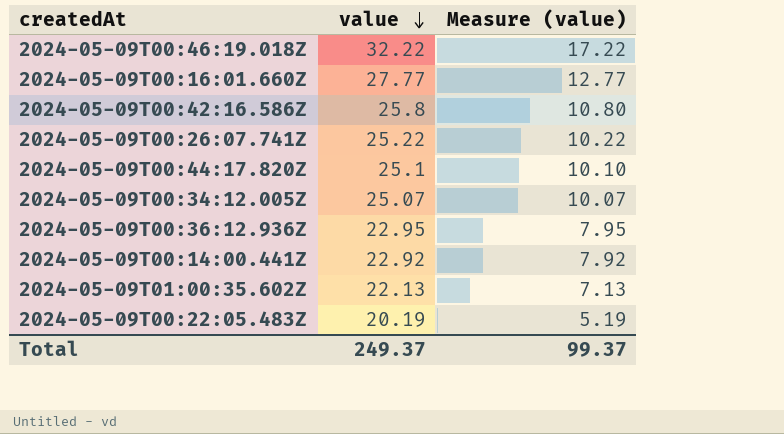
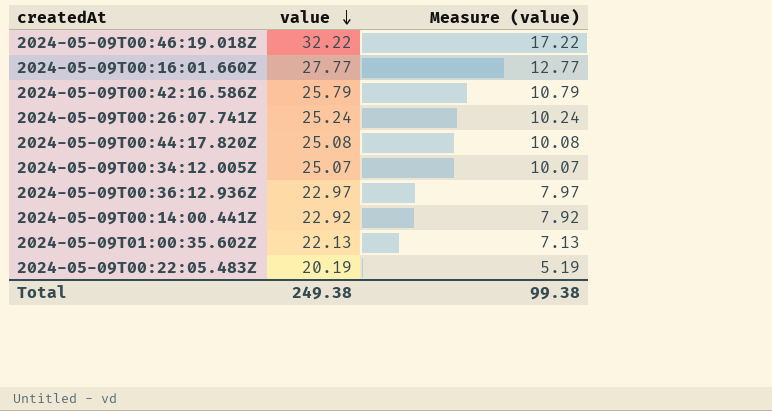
2024-05-09T00:42:16.586Z | value: 25.8 -> 25.79
2024-05-09T00:42:16.586Z | Measure (value): 10.80 -> 10.79
2024-05-09T00:26:07.741Z | value: 25.22 -> 25.24
2024-05-09T00:26:07.741Z | Measure (value): 10.22 -> 10.24
2024-05-09T00:44:17.820Z | value: 25.1 -> 25.08
2024-05-09T00:44:17.820Z | Measure (value): 10.10 -> 10.08
2024-05-09T00:36:12.936Z | value: 22.95 -> 22.97
2024-05-09T00:36:12.936Z | Measure (value): 7.95 -> 7.97
Total | value: 249.37 -> 249.38
Total | Measure (value): 99.37 -> 99.38

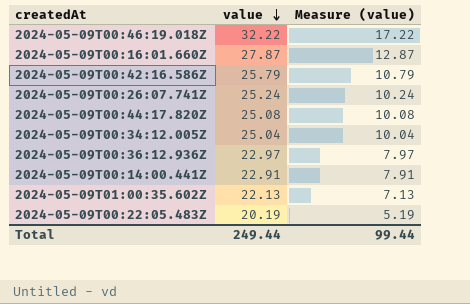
2024-05-09T00:16:01.660Z | value: 27.77 -> 27.87
2024-05-09T00:16:01.660Z | Measure (value): 12.77 -> 12.87
2024-05-09T00:34:12.005Z | value: 25.07 -> 25.04
2024-05-09T00:34:12.005Z | Measure (value): 10.07 -> 10.04
2024-05-09T00:14:00.441Z | value: 22.92 -> 22.91
2024-05-09T00:14:00.441Z | Measure (value): 7.92 -> 7.91
Total | value: 249.38 -> 249.44
Total | Measure (value): 99.38 -> 99.44

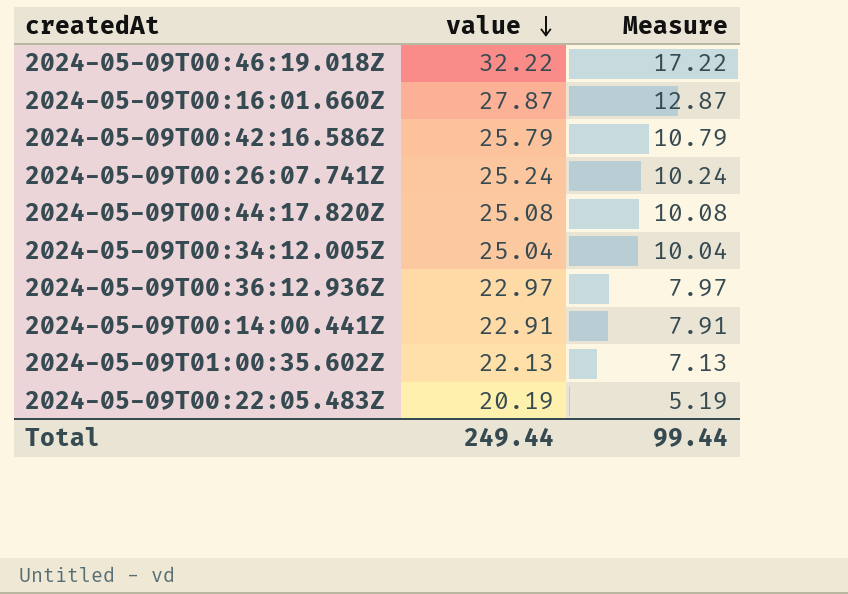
column name: Measure (value) -> Measure

